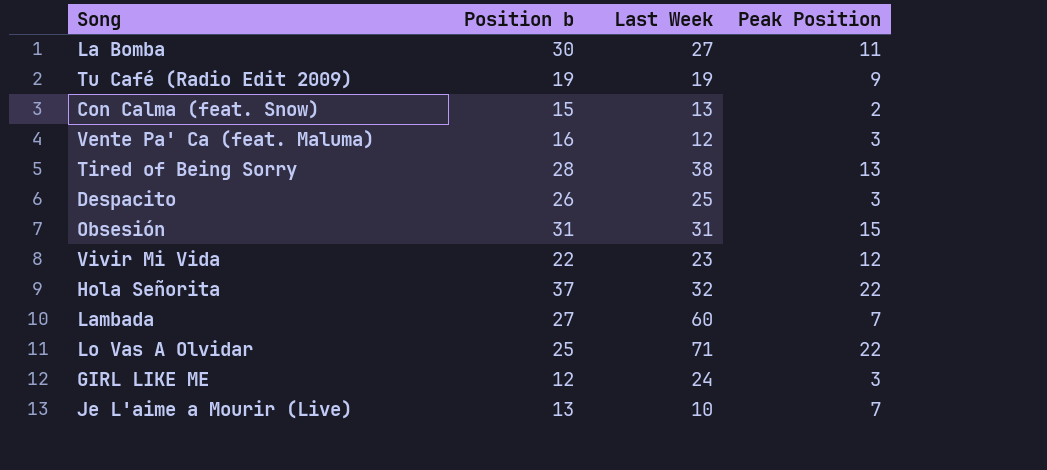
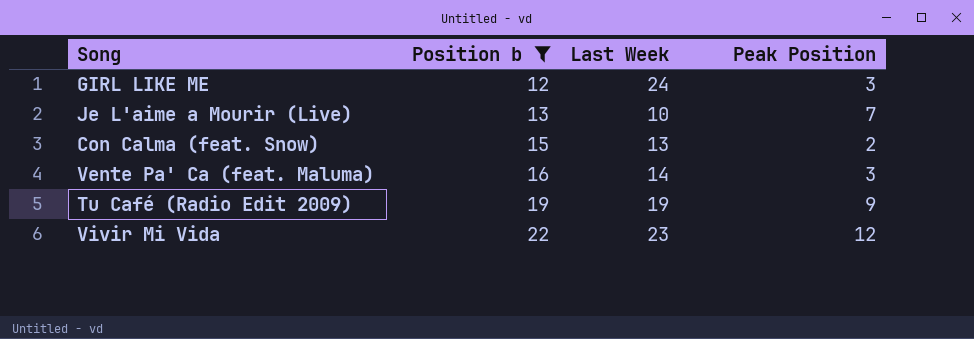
filter: none -> Position b <= 22
row order: none -> Position b ascending
Vente Pa' Ca (feat. Maluma) | Last Week: 12 -> 14

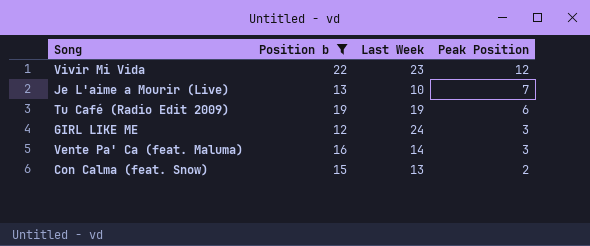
row order: Position b ascending -> Peak Position descending
Tu Café (Radio Edit 2009) | Peak Position: 9 -> 6

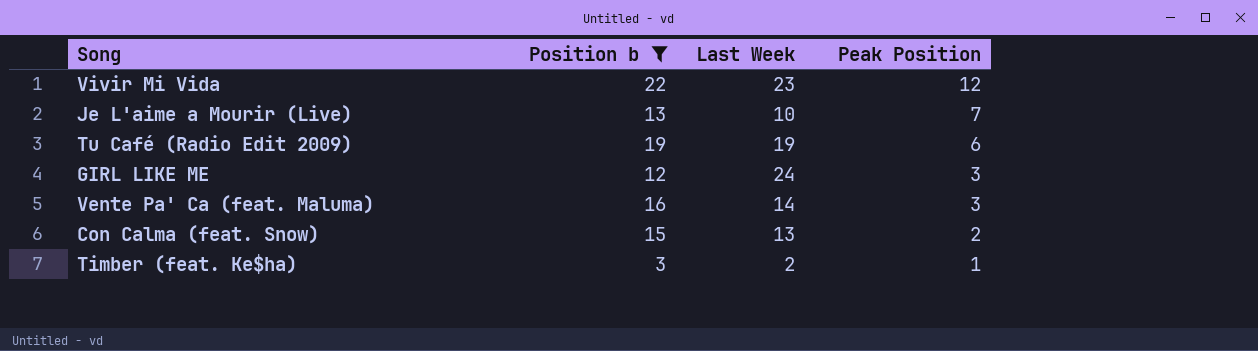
row Timber (feat. Ke$ha): none -> 3 | 2 | 1

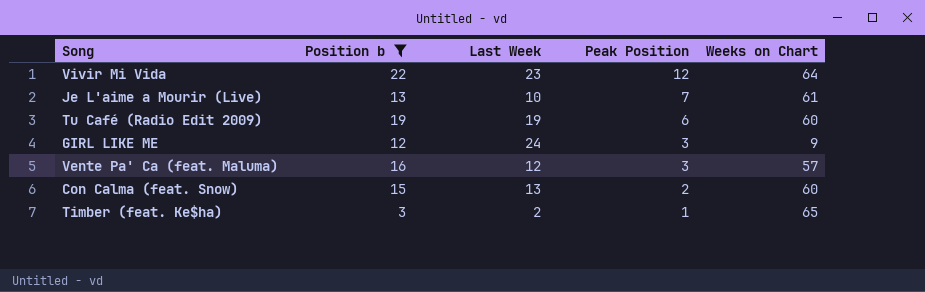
column Weeks on Chart | position: none -> 5
Vente Pa' Ca (feat. Maluma) | Last Week: 14 -> 12

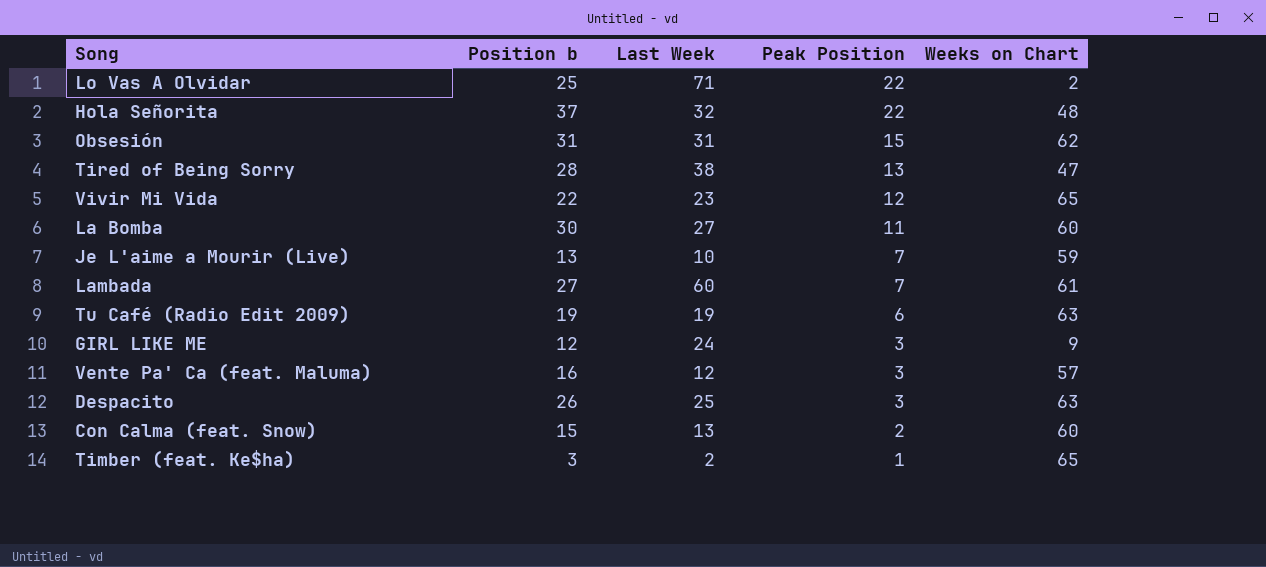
filter: Position b <= 22 -> none
Vivir Mi Vida | Weeks on Chart: 64 -> 65
Je L'aime a Mourir (Live) | Weeks on Chart: 61 -> 59
Tu Café (Radio Edit 2009) | Weeks on Chart: 60 -> 63

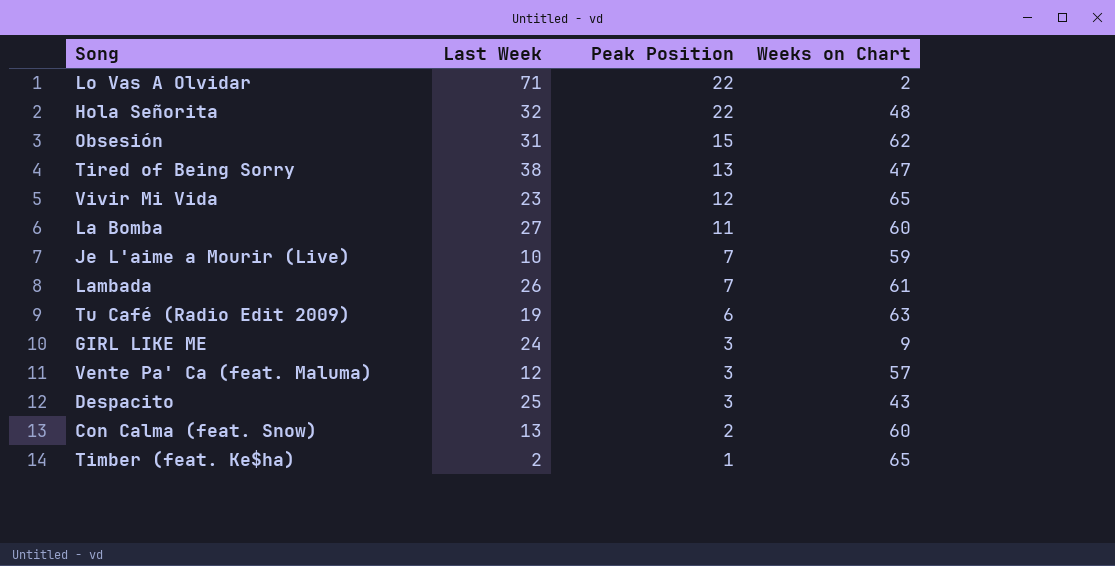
column Position b | position: 2 -> none
Lambada | Last Week: 60 -> 26
Despacito | Weeks on Chart: 63 -> 43

